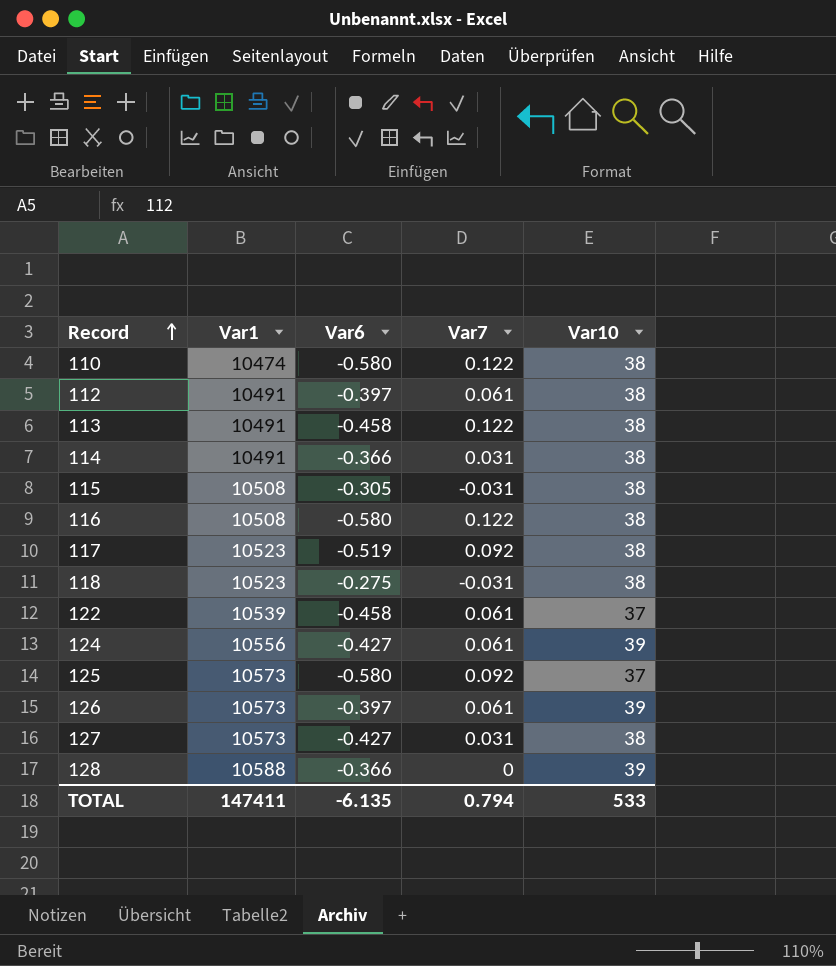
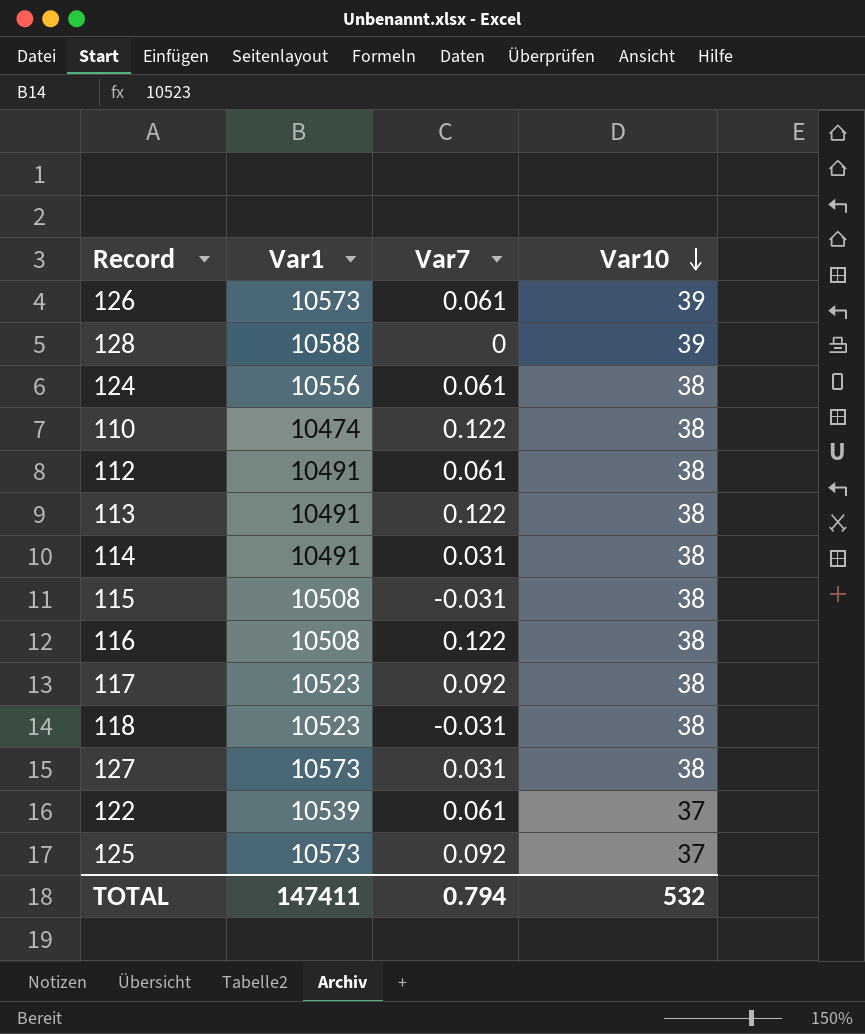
row order: Record ascending -> Var10 descending
column Var6 | position: 3 -> none
124 | Var10: 39 -> 38
TOTAL | Var10: 533 -> 532

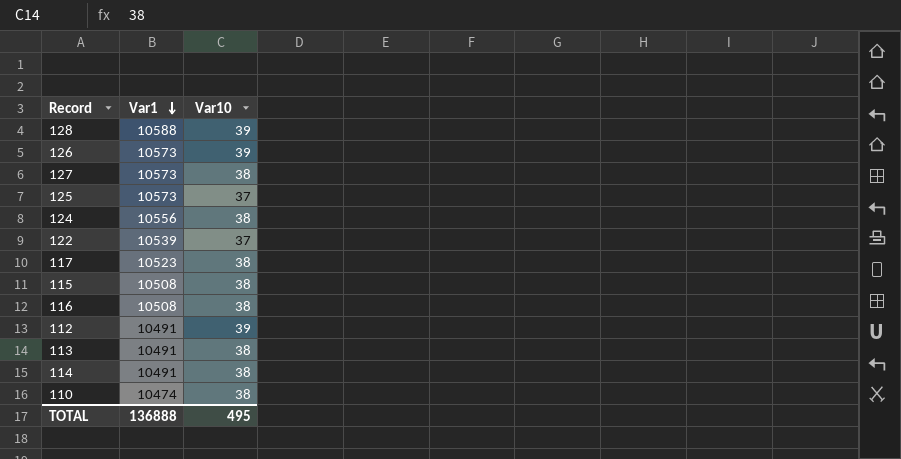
row order: Var10 descending -> Var1 descending
column Var7 | position: 3 -> none
row 118: 10523 | -0.031 | 38 -> none
112 | Var10: 38 -> 39
TOTAL | Var1: 147411 -> 136888
TOTAL | Var10: 532 -> 495

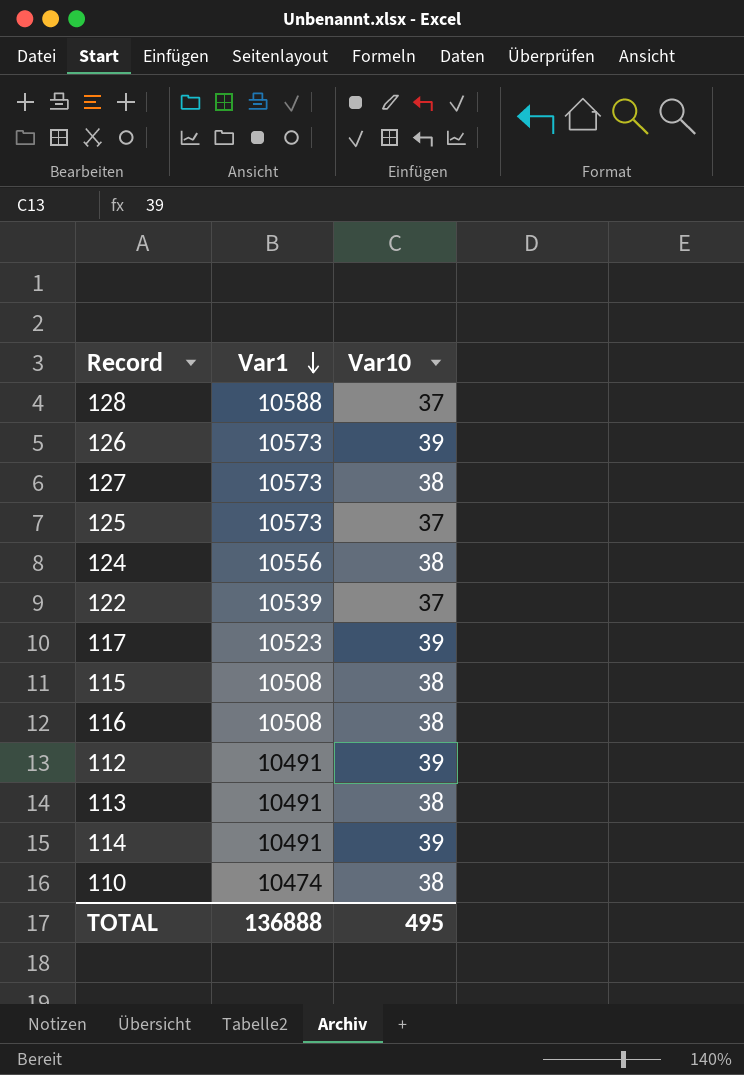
128 | Var10: 39 -> 37
117 | Var10: 38 -> 39
114 | Var10: 38 -> 39

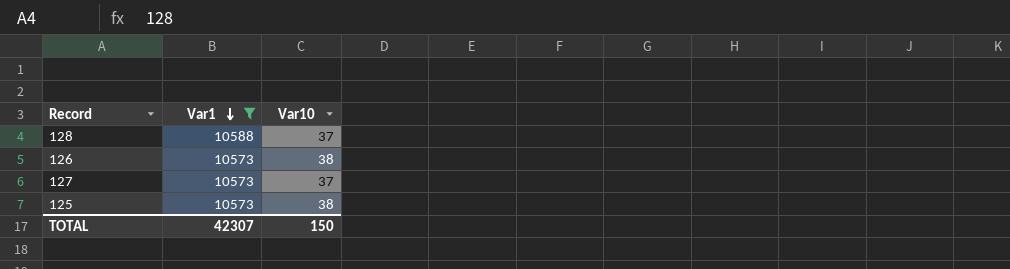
filter: none -> Var1 >= 10573
126 | Var10: 39 -> 38
127 | Var10: 38 -> 37
125 | Var10: 37 -> 38
TOTAL | Var1: 136888 -> 42307
TOTAL | Var10: 495 -> 150

